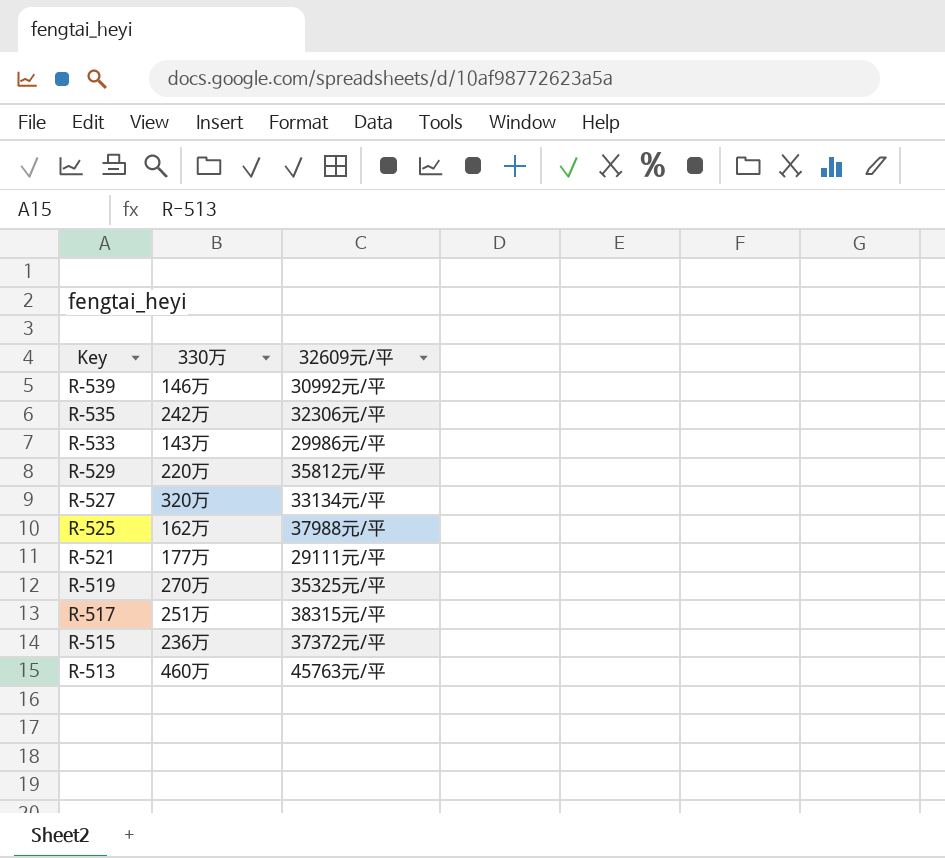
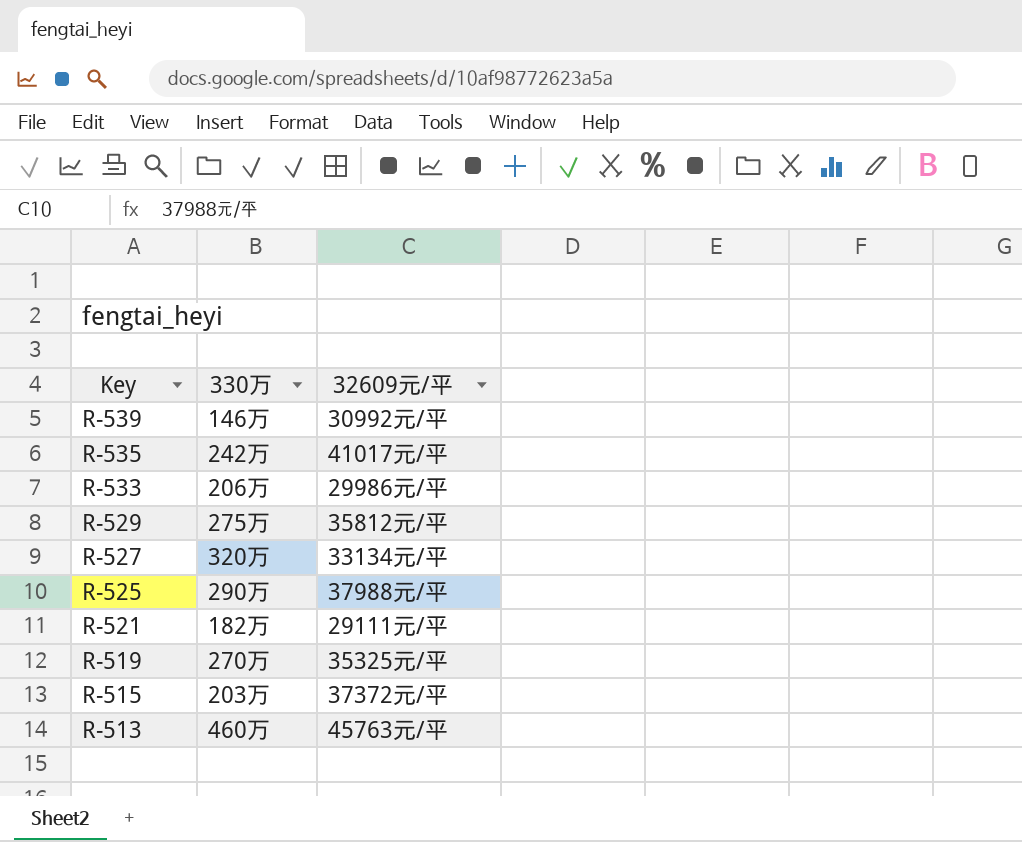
row R-517: 251万 | 38315元/平 -> none
R-535 | 32609元/平: 32306元/平 -> 41017元/平
R-533 | 330万: 143万 -> 206万
R-529 | 330万: 220万 -> 275万
R-525 | 330万: 162万 -> 290万
R-521 | 330万: 177万 -> 182万
R-515 | 330万: 236万 -> 203万

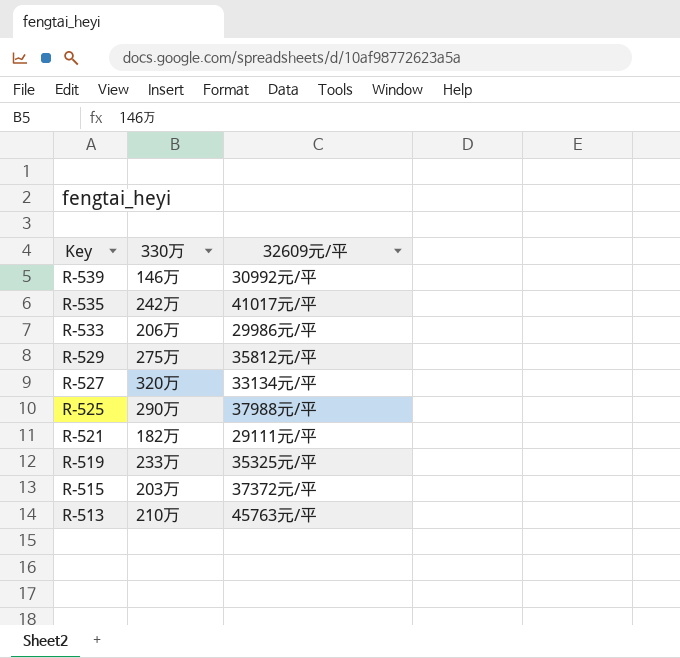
R-519 | 330万: 270万 -> 233万
R-513 | 330万: 460万 -> 210万

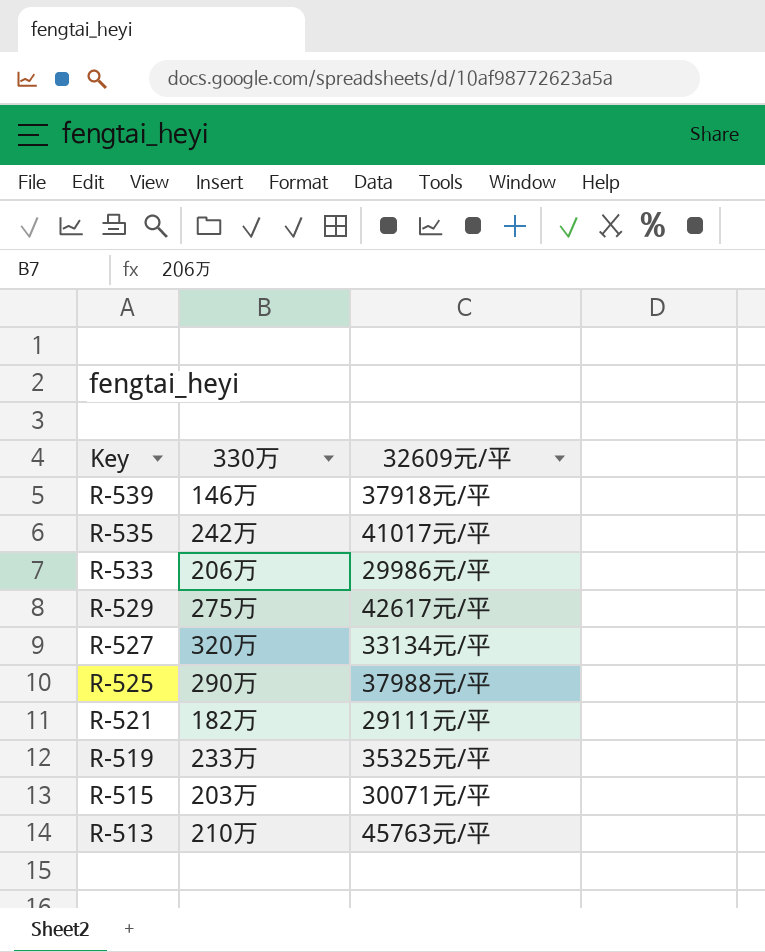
R-539 | 32609元/平: 30992元/平 -> 37918元/平
R-529 | 32609元/平: 35812元/平 -> 42617元/平
R-515 | 32609元/平: 37372元/平 -> 30071元/平

